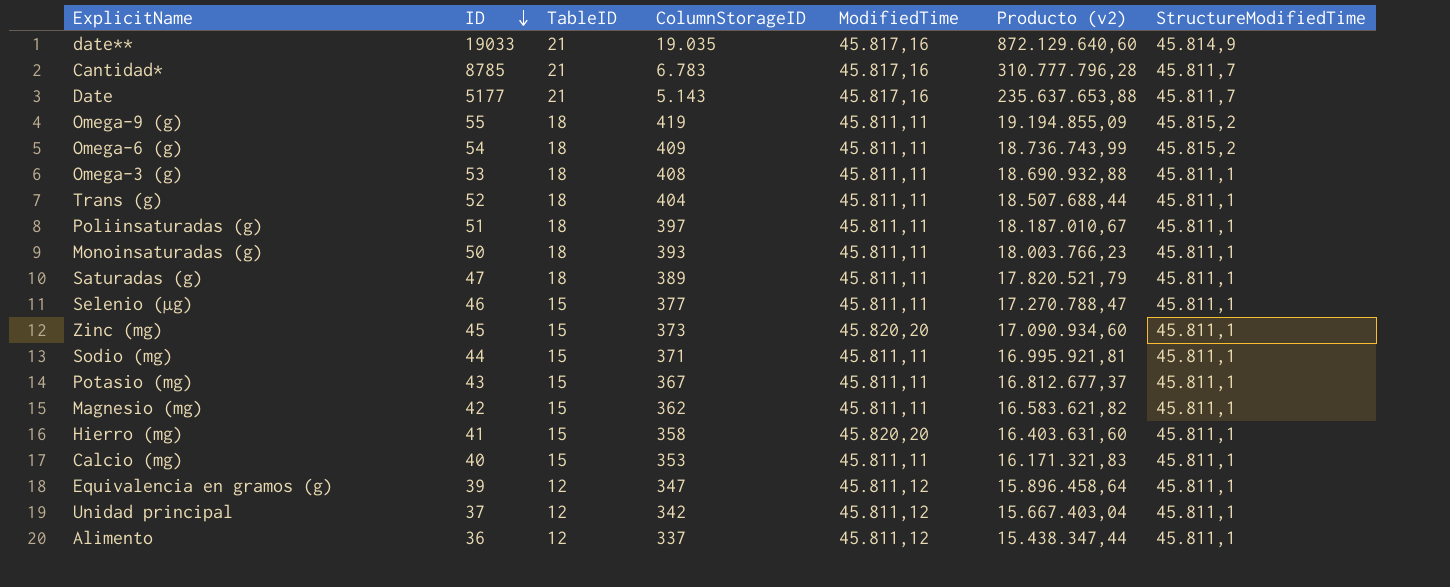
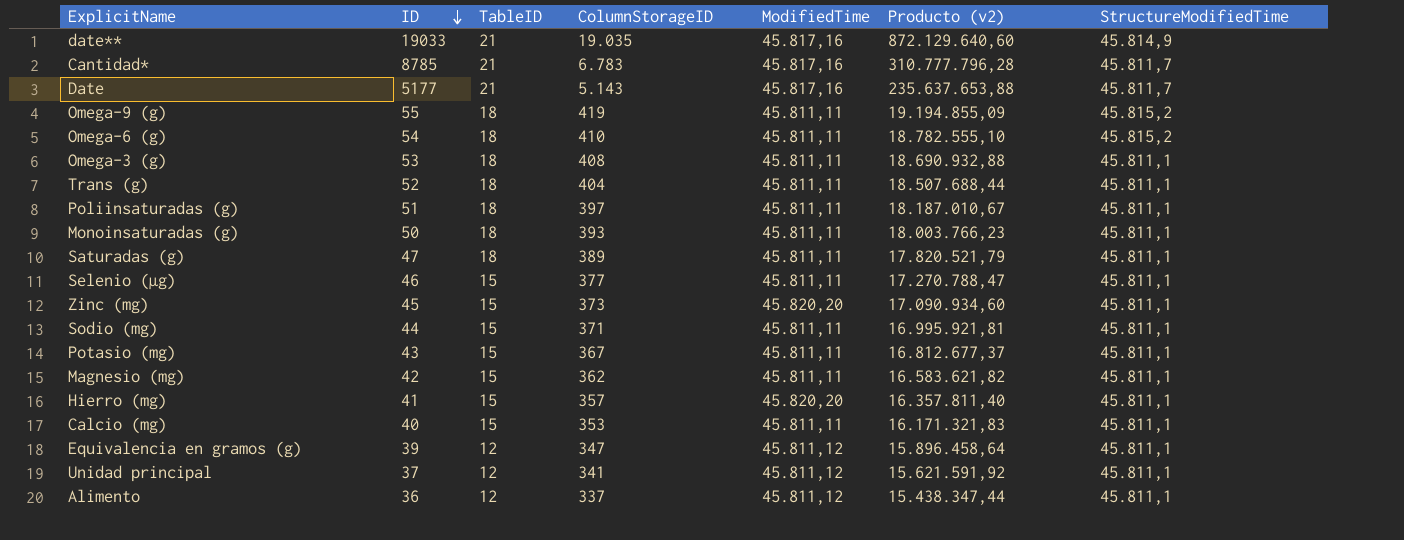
Omega-6 (g) | ColumnStorageID: 409 -> 410
Omega-6 (g) | Producto (v2): 18.736.743,99 -> 18.782.555,10
Hierro (mg) | ColumnStorageID: 358 -> 357
Hierro (mg) | Producto (v2): 16.403.631,60 -> 16.357.811,40
Unidad principal | ColumnStorageID: 342 -> 341
Unidad principal | Producto (v2): 15.667.403,04 -> 15.621.591,92

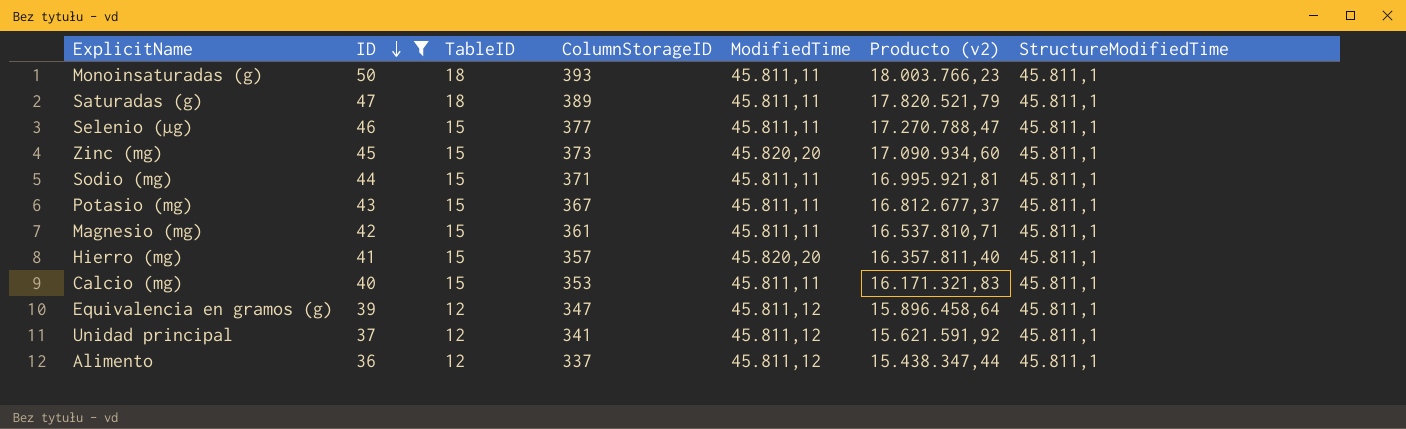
filter: none -> ID <= 50
Magnesio (mg) | ColumnStorageID: 362 -> 361
Magnesio (mg) | Producto (v2): 16.583.621,82 -> 16.537.810,71

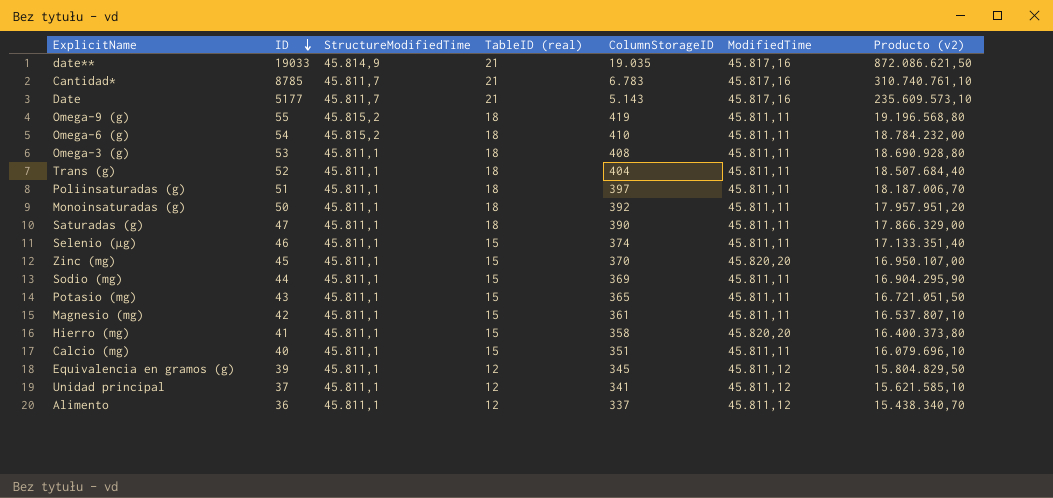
filter: ID <= 50 -> none
column StructureModifiedTime | position: 7 -> 3
column name: TableID -> TableID (real)
column Producto (v2) | formula: [ColumnStorageID] * [ModifiedTime] -> [StructureModifiedTime] * [ColumnStorageID]
Monoinsaturadas (g) | ColumnStorageID: 393 -> 392
Saturadas (g) | ColumnStorageID: 389 -> 390
Selenio (µg) | ColumnStorageID: 377 -> 374
Zinc (mg) | ColumnStorageID: 373 -> 370
Sodio (mg) | ColumnStorageID: 371 -> 369
Potasio (mg) | ColumnStorageID: 367 -> 365
Hierro (mg) | ColumnStorageID: 357 -> 358
Calcio (mg) | ColumnStorageID: 353 -> 351
Equivalencia en gramos (g) | ColumnStorageID: 347 -> 345

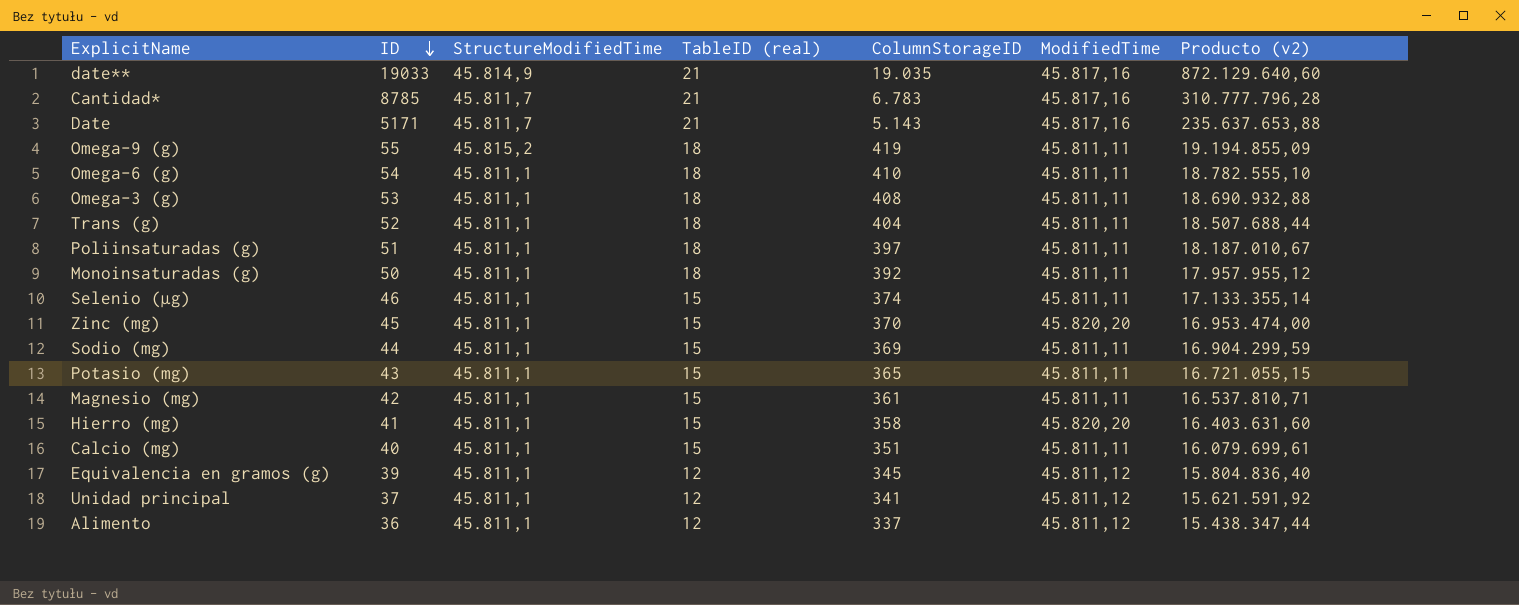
column Producto (v2) | formula: [StructureModifiedTime] * [ColumnStorageID] -> [ColumnStorageID] * [ModifiedTime]
row Saturadas (g): 47 | 45.811,1 | 18 | 390 | 45.811,11 | 17.866.329,00 -> none
Date | ID: 5177 -> 5171
Omega-6 (g) | StructureModifiedTime: 45.815,2 -> 45.811,1

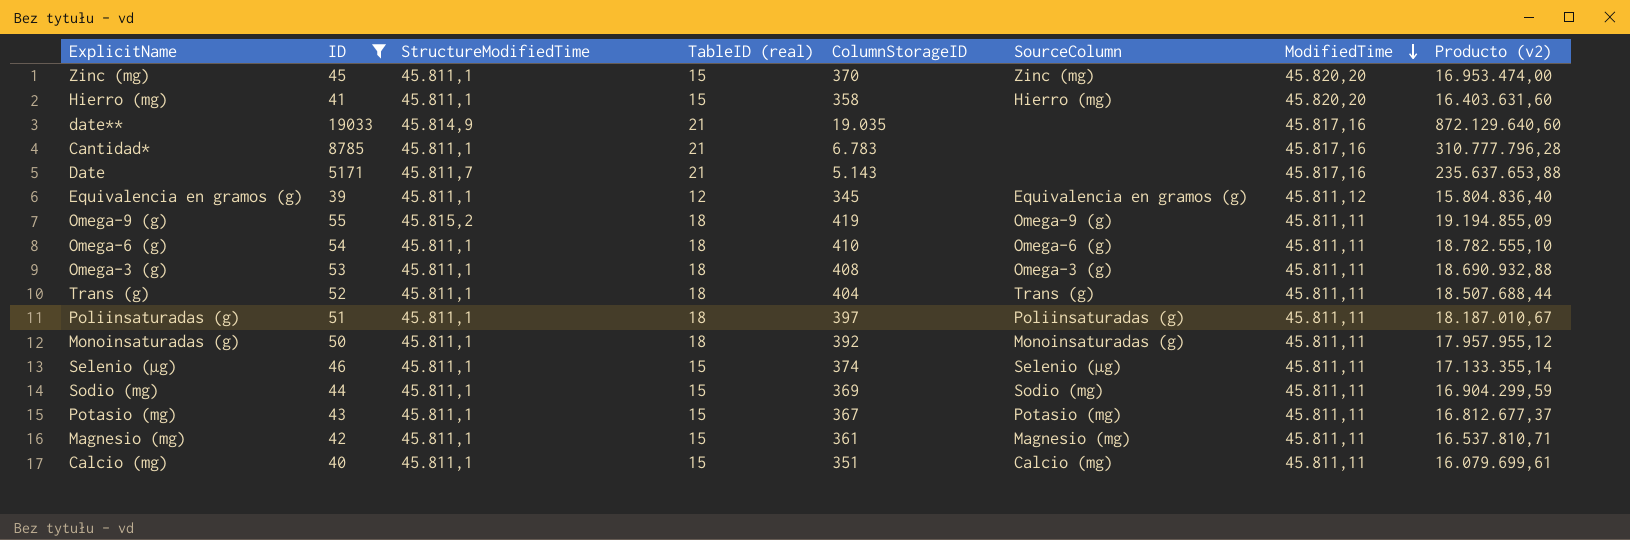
filter: none -> ID >= 39
row order: ID descending -> ModifiedTime descending
column SourceColumn | position: none -> 6
Cantidad* | StructureModifiedTime: 45.811,7 -> 45.811,1
Potasio (mg) | ColumnStorageID: 365 -> 367
Potasio (mg) | Producto (v2): 16.721.055,15 -> 16.812.677,37

